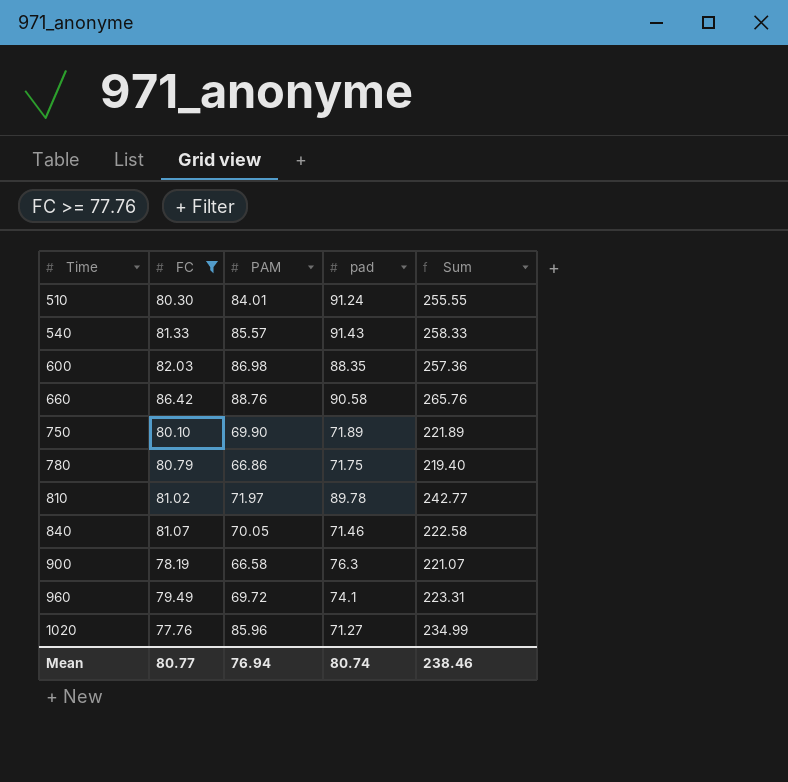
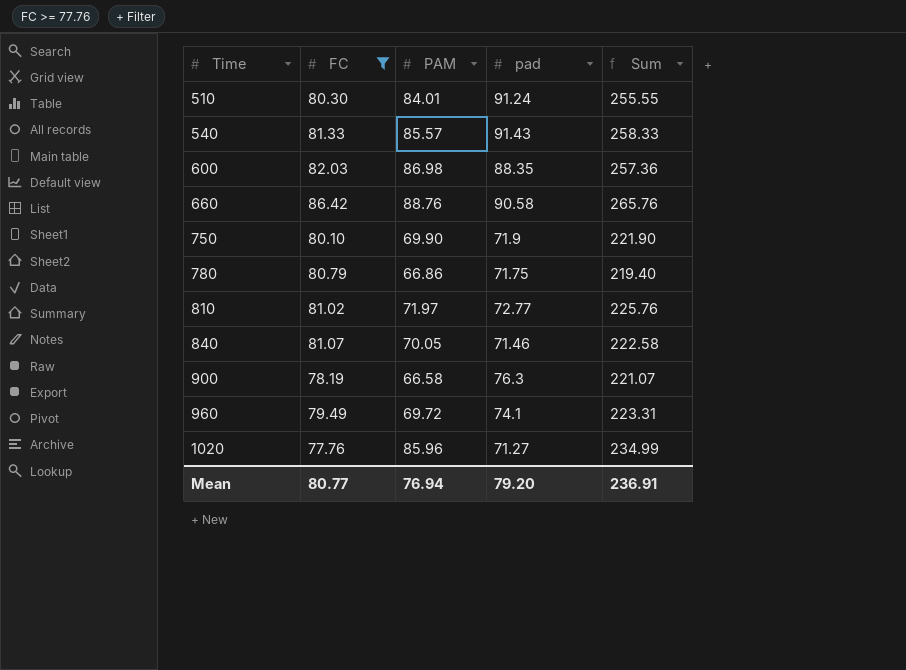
750 | pad: 71.89 -> 71.9
750 | Sum: 221.89 -> 221.90
810 | pad: 89.78 -> 72.77
810 | Sum: 242.77 -> 225.76
Mean | pad: 80.74 -> 79.20
Mean | Sum: 238.46 -> 236.91

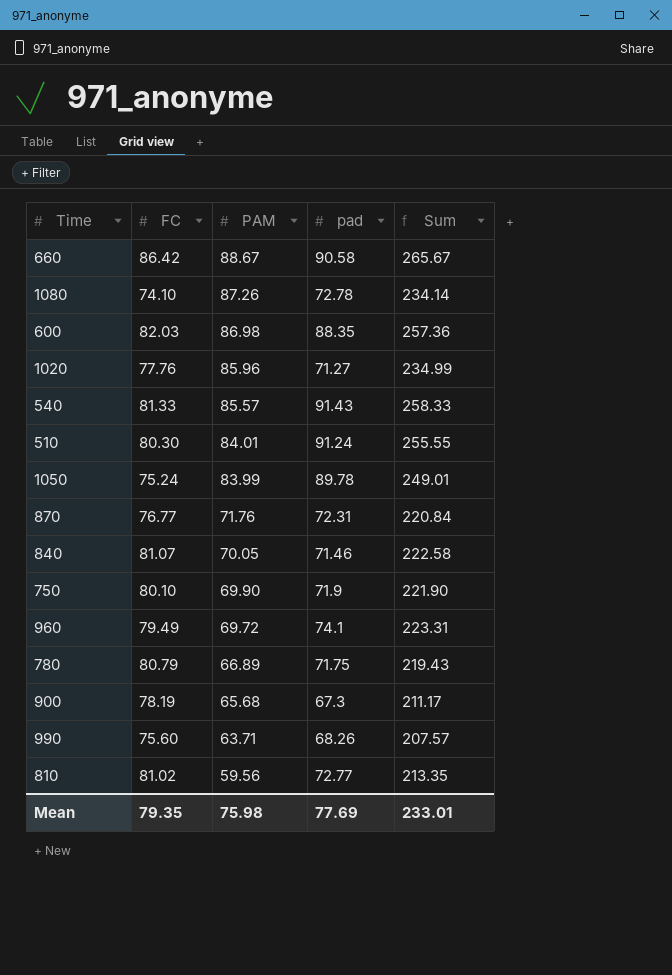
filter: FC >= 77.76 -> none
row order: Time ascending -> PAM descending
660 | PAM: 88.76 -> 88.67
660 | Sum: 265.76 -> 265.67
780 | PAM: 66.86 -> 66.89
780 | Sum: 219.40 -> 219.43
900 | PAM: 66.58 -> 65.68
900 | pad: 76.3 -> 67.3
900 | Sum: 221.07 -> 211.17
810 | PAM: 71.97 -> 59.56
810 | Sum: 225.76 -> 213.35
Mean | FC: 80.77 -> 79.35
Mean | PAM: 76.94 -> 75.98
Mean | pad: 79.20 -> 77.69
Mean | Sum: 236.91 -> 233.01

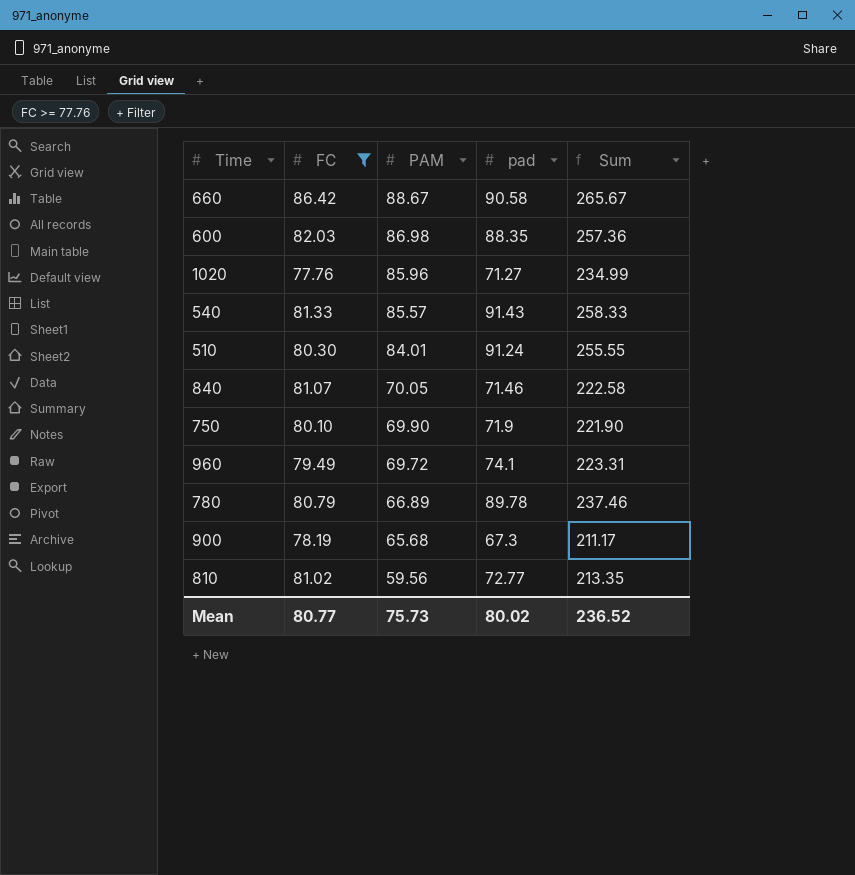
filter: none -> FC >= 77.76
780 | pad: 71.75 -> 89.78
780 | Sum: 219.43 -> 237.46
Mean | FC: 79.35 -> 80.77
Mean | PAM: 75.98 -> 75.73
Mean | pad: 77.69 -> 80.02
Mean | Sum: 233.01 -> 236.52

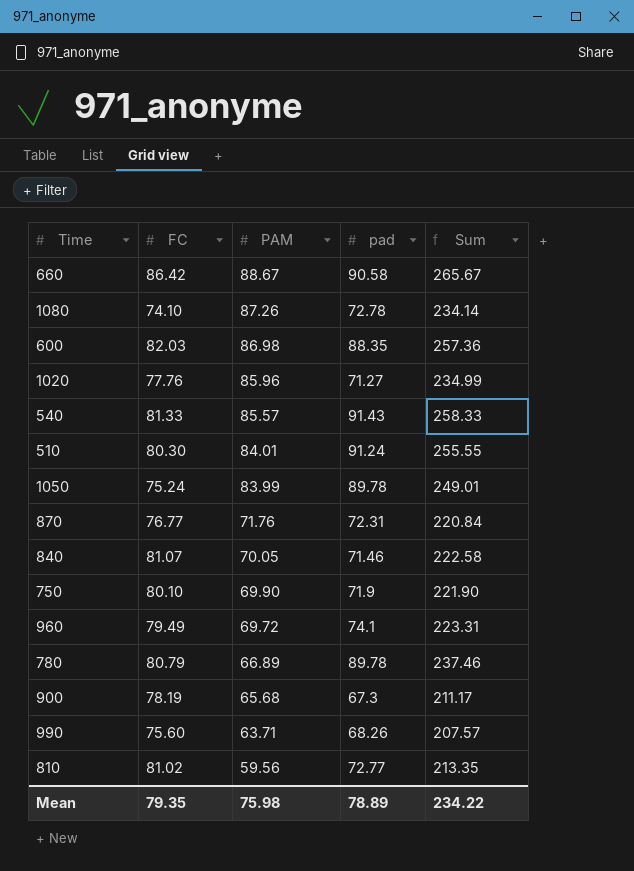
filter: FC >= 77.76 -> none
Mean | FC: 80.77 -> 79.35
Mean | PAM: 75.73 -> 75.98
Mean | pad: 80.02 -> 78.89
Mean | Sum: 236.52 -> 234.22

